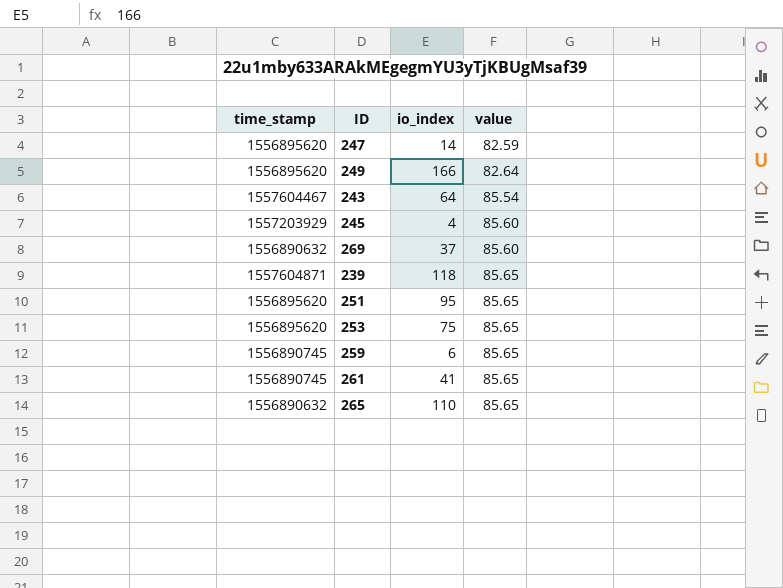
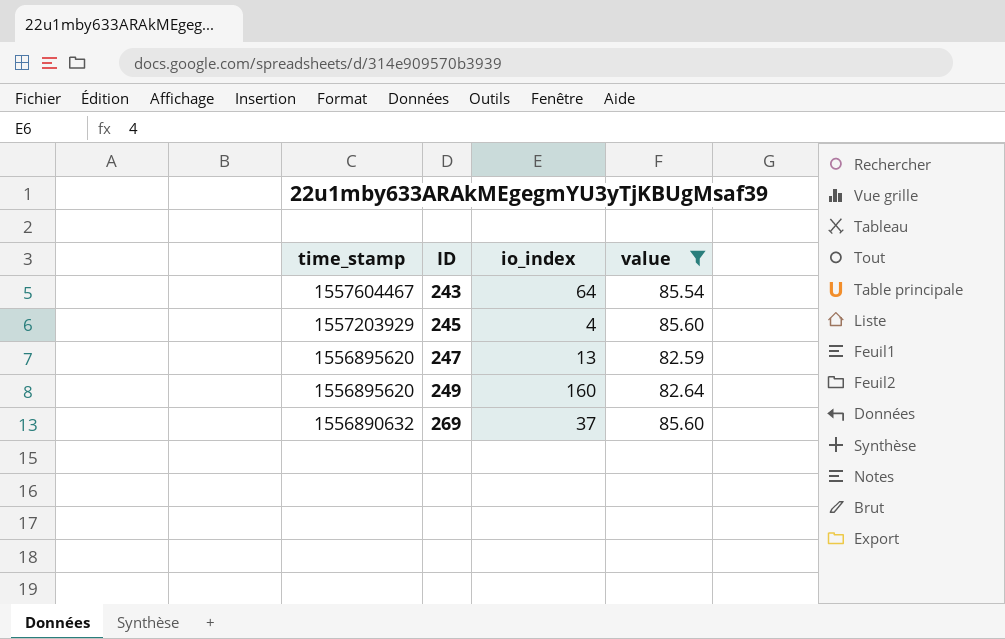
filter: none -> value != 85.65
row order: value ascending -> time_stamp descending
247 | io_index: 14 -> 13
249 | io_index: 166 -> 160

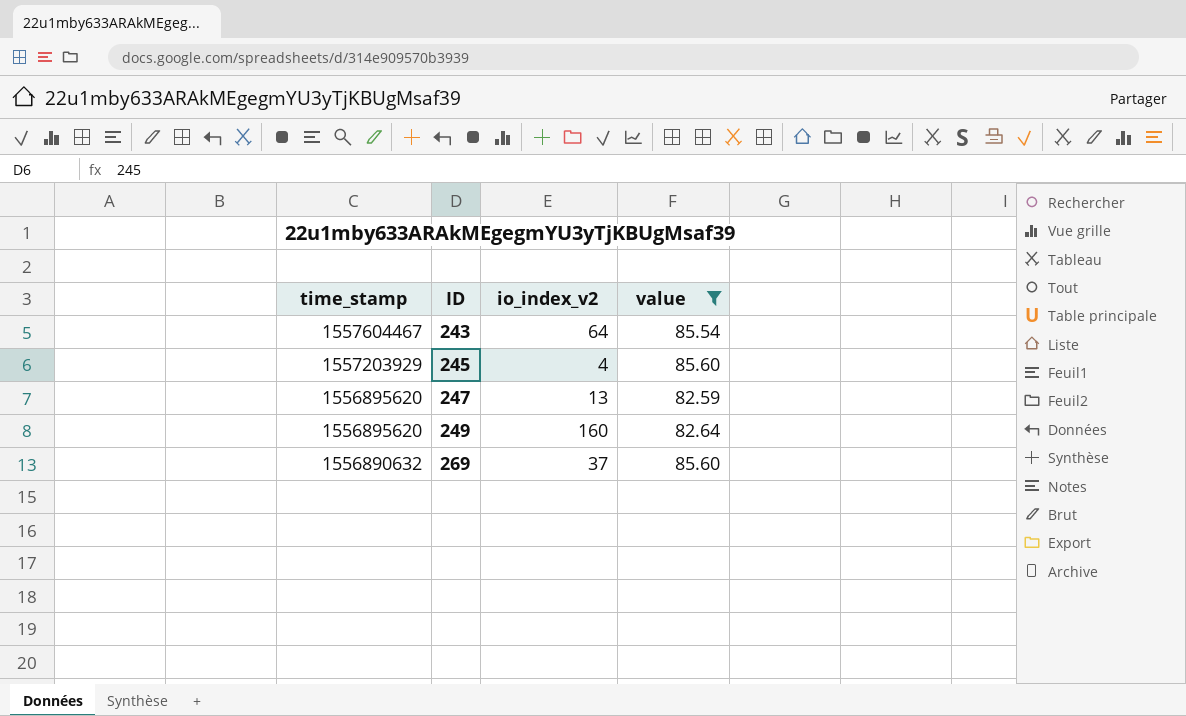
column name: io_index -> io_index_v2

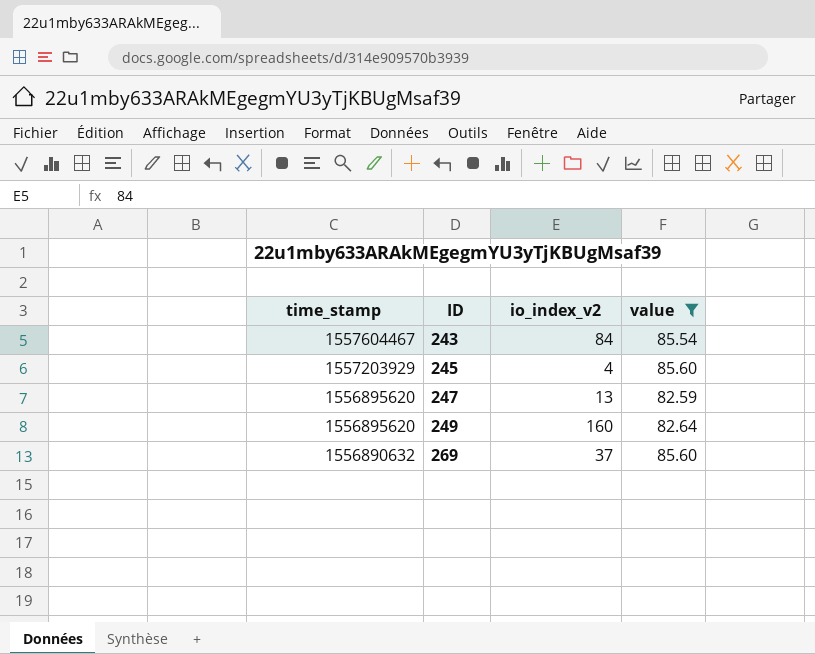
243 | io_index_v2: 64 -> 84

